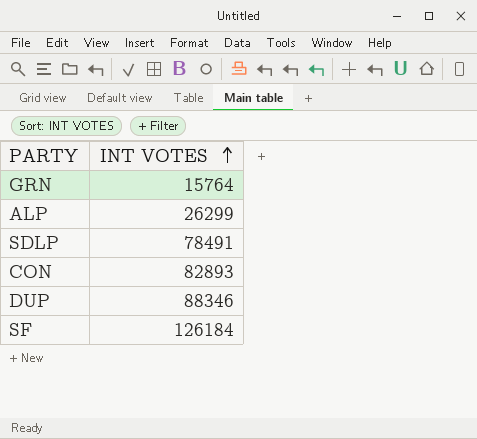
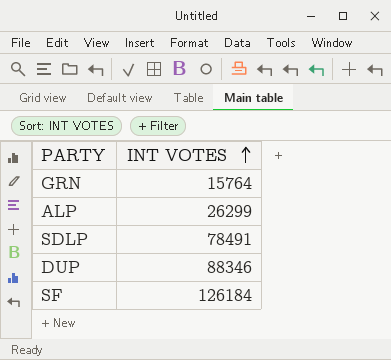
row CON: 82893 -> none

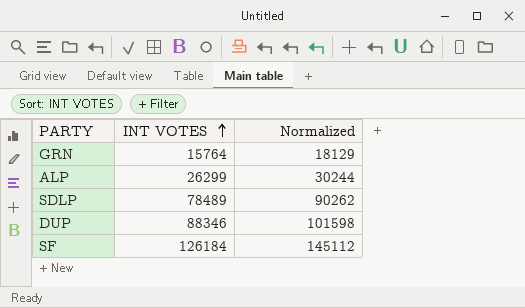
column Normalized | formula: none -> [INT VOTES] * 1.15
SDLP | INT VOTES: 78491 -> 78489

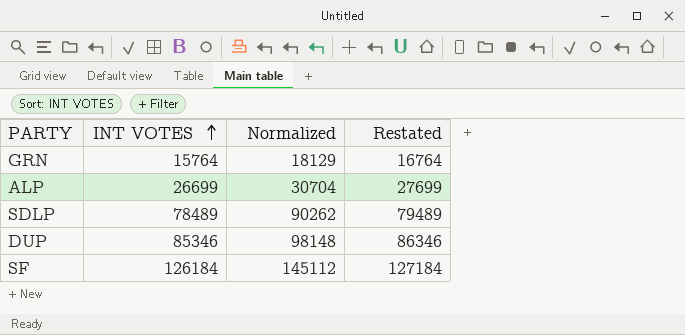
column Restated | formula: none -> [INT VOTES] + 1000
ALP | INT VOTES: 26299 -> 26699
ALP | Normalized: 30244 -> 30704
DUP | INT VOTES: 88346 -> 85346
DUP | Normalized: 101598 -> 98148

